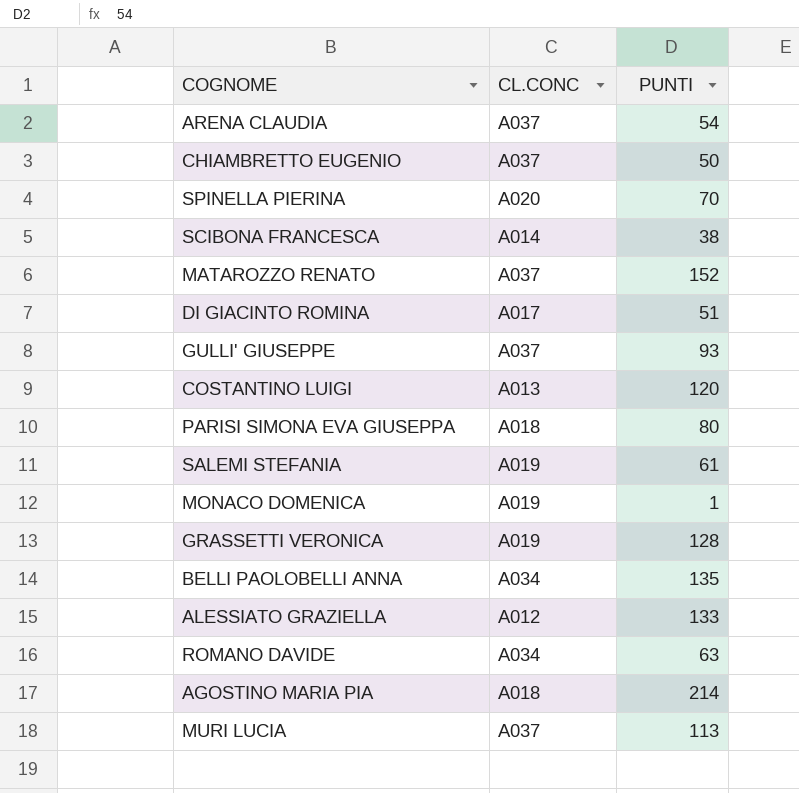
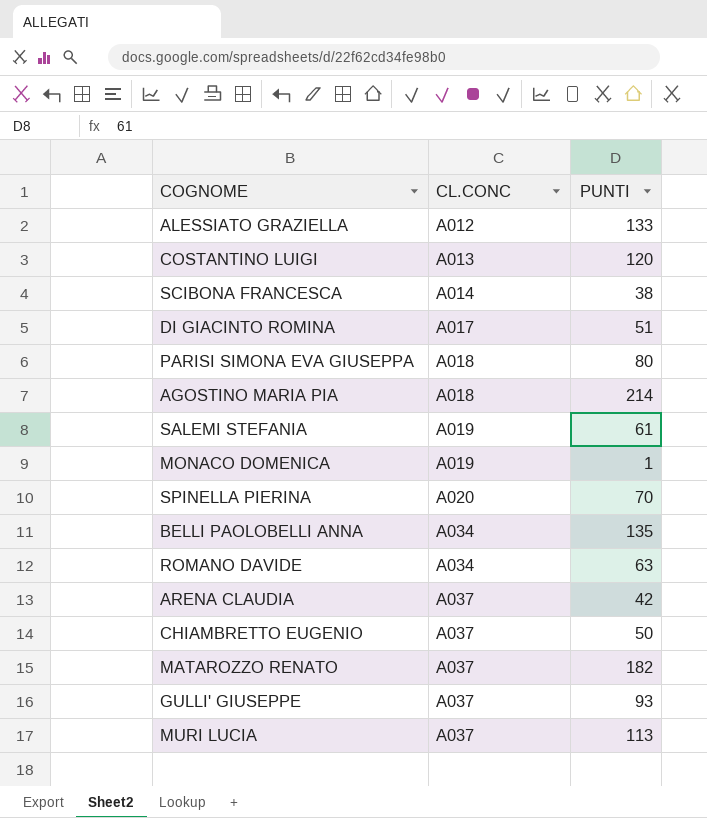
row order: none -> CL.CONC ascending
row GRASSETTI VERONICA: A019 | 128 -> none
ARENA CLAUDIA | PUNTI: 54 -> 42
MATAROZZO RENATO | PUNTI: 152 -> 182

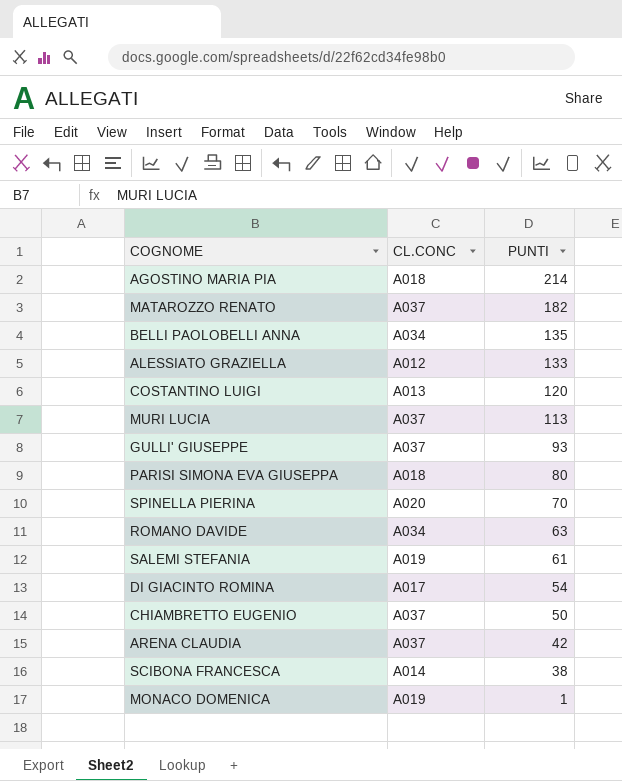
row order: CL.CONC ascending -> PUNTI descending
DI GIACINTO ROMINA | PUNTI: 51 -> 54

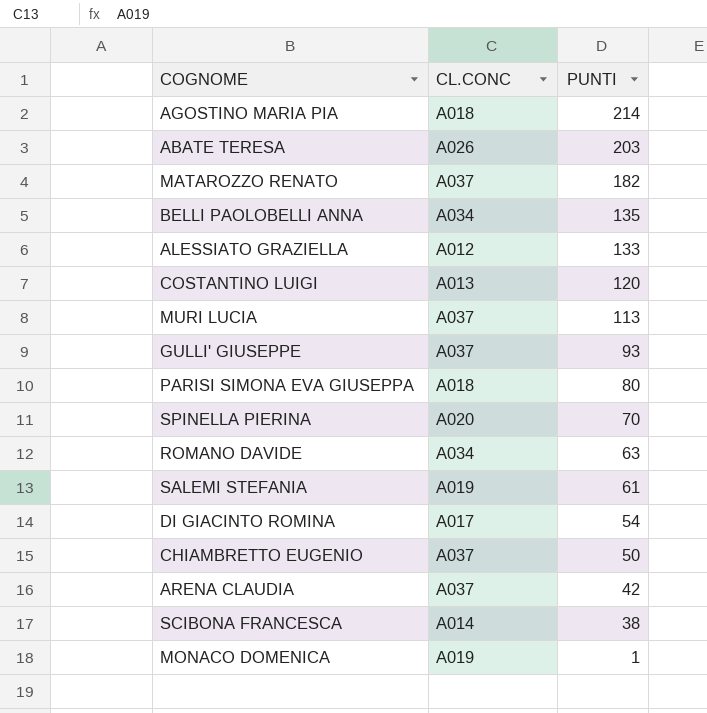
row ABATE TERESA: none -> A026 | 203

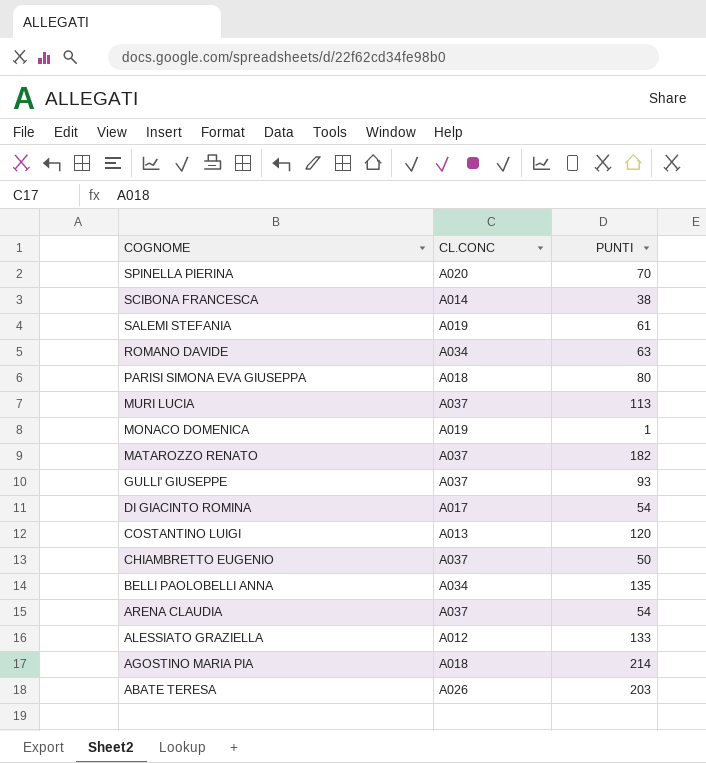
row order: PUNTI descending -> COGNOME descending
ARENA CLAUDIA | PUNTI: 42 -> 54

